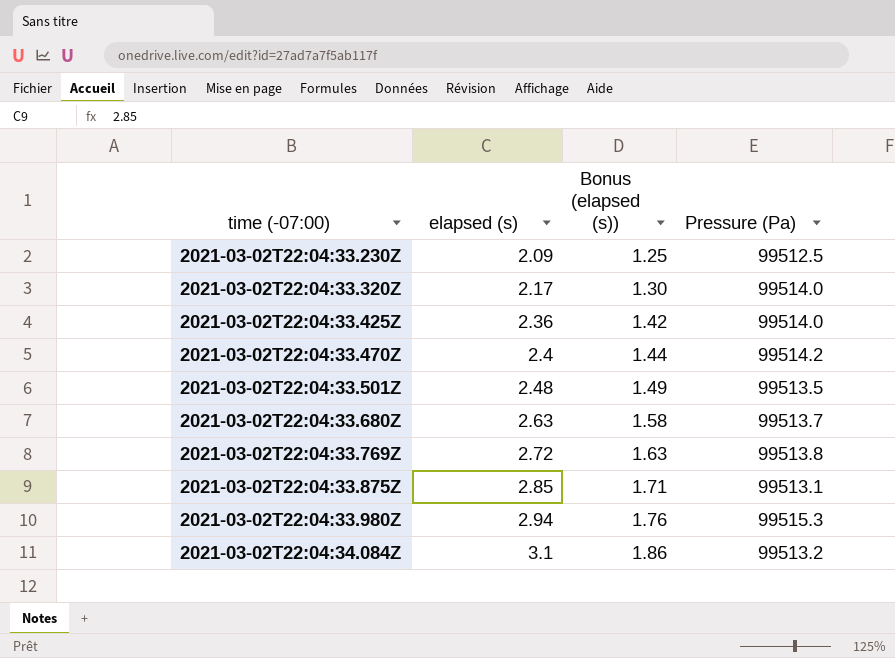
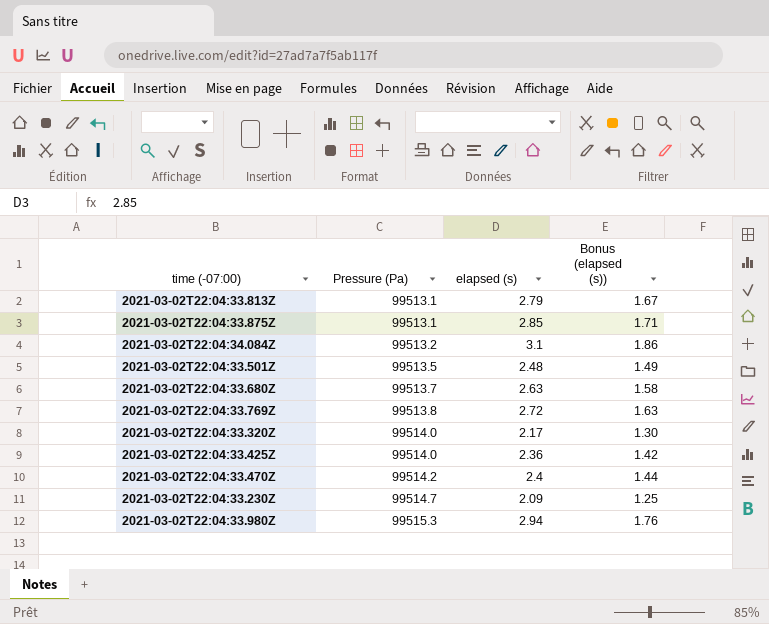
row order: time (-07:00) ascending -> Pressure (Pa) ascending
column Pressure (Pa) | position: 4 -> 2
row 2021-03-02T22:04:33.813Z: none -> 99513.1 | 2.79 | 1.67
2021-03-02T22:04:33.230Z | Pressure (Pa): 99512.5 -> 99514.7

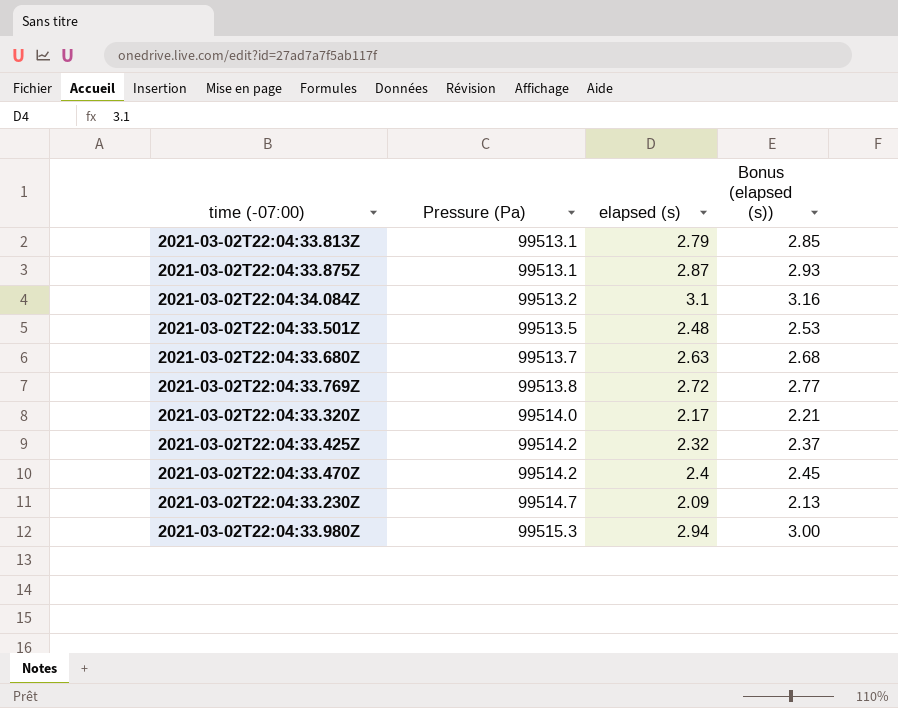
column Bonus (elapsed (s)) | formula: [elapsed (s)] * 0.6 -> [elapsed (s)] * 1.02
2021-03-02T22:04:33.875Z | elapsed (s): 2.85 -> 2.87
2021-03-02T22:04:33.425Z | Pressure (Pa): 99514.0 -> 99514.2
2021-03-02T22:04:33.425Z | elapsed (s): 2.36 -> 2.32

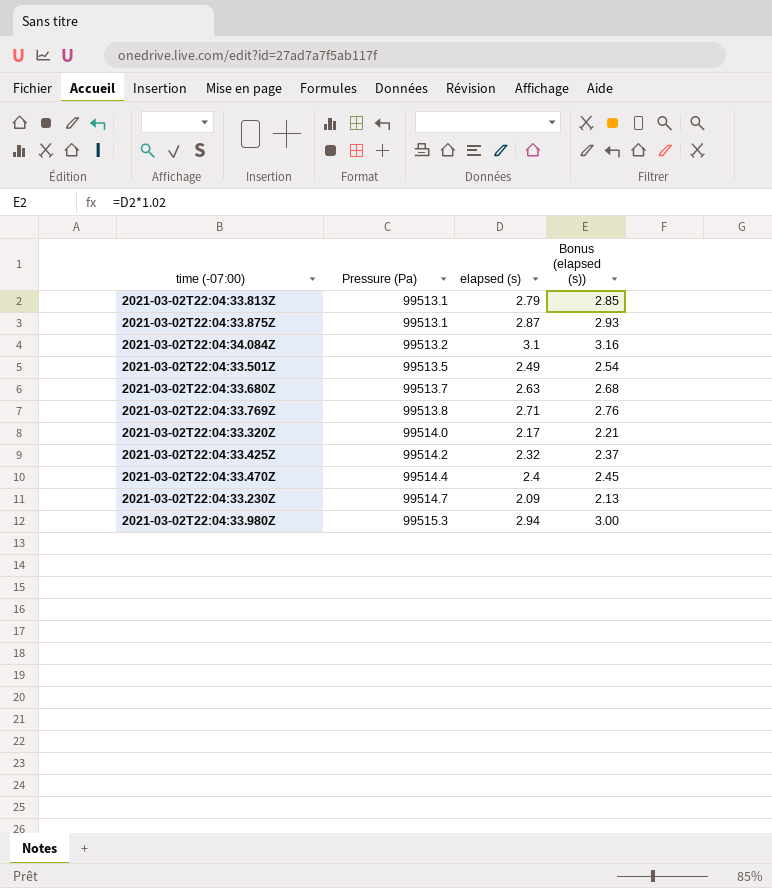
2021-03-02T22:04:33.501Z | elapsed (s): 2.48 -> 2.49
2021-03-02T22:04:33.501Z | Bonus (elapsed (s)): 2.53 -> 2.54
2021-03-02T22:04:33.769Z | elapsed (s): 2.72 -> 2.71
2021-03-02T22:04:33.769Z | Bonus (elapsed (s)): 2.77 -> 2.76
2021-03-02T22:04:33.470Z | Pressure (Pa): 99514.2 -> 99514.4

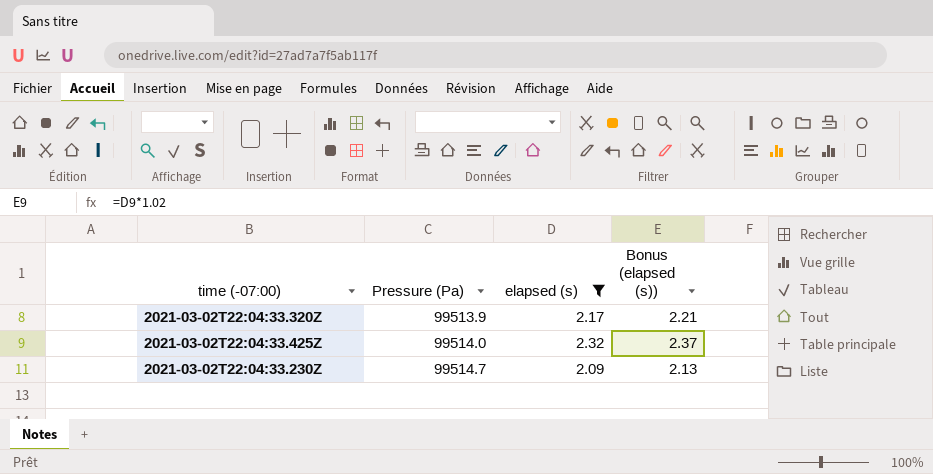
filter: none -> elapsed (s) <= 2.32
2021-03-02T22:04:33.320Z | Pressure (Pa): 99514.0 -> 99513.9
2021-03-02T22:04:33.425Z | Pressure (Pa): 99514.2 -> 99514.0

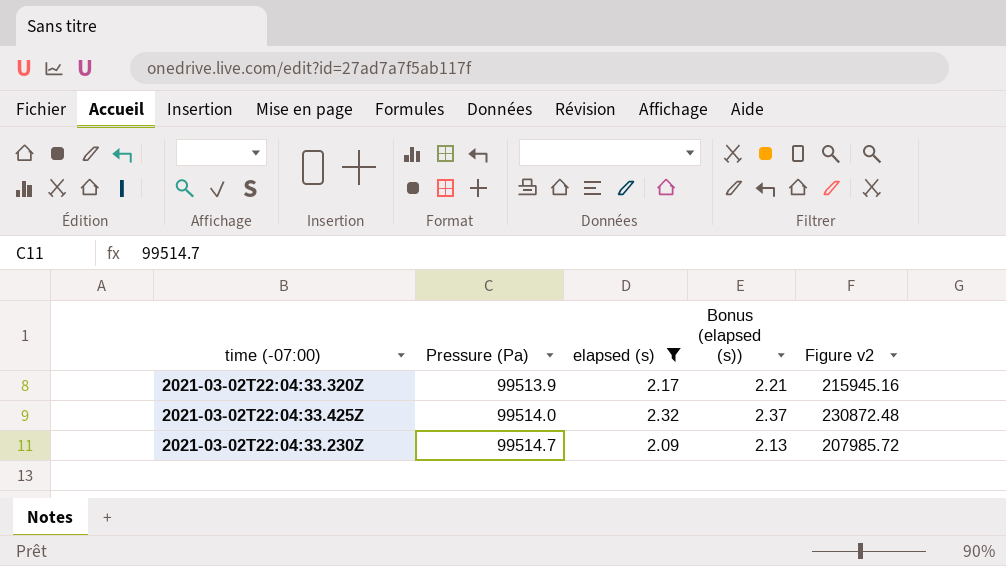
column Figure v2 | formula: none -> [Pressure (Pa)] * [elapsed (s)]

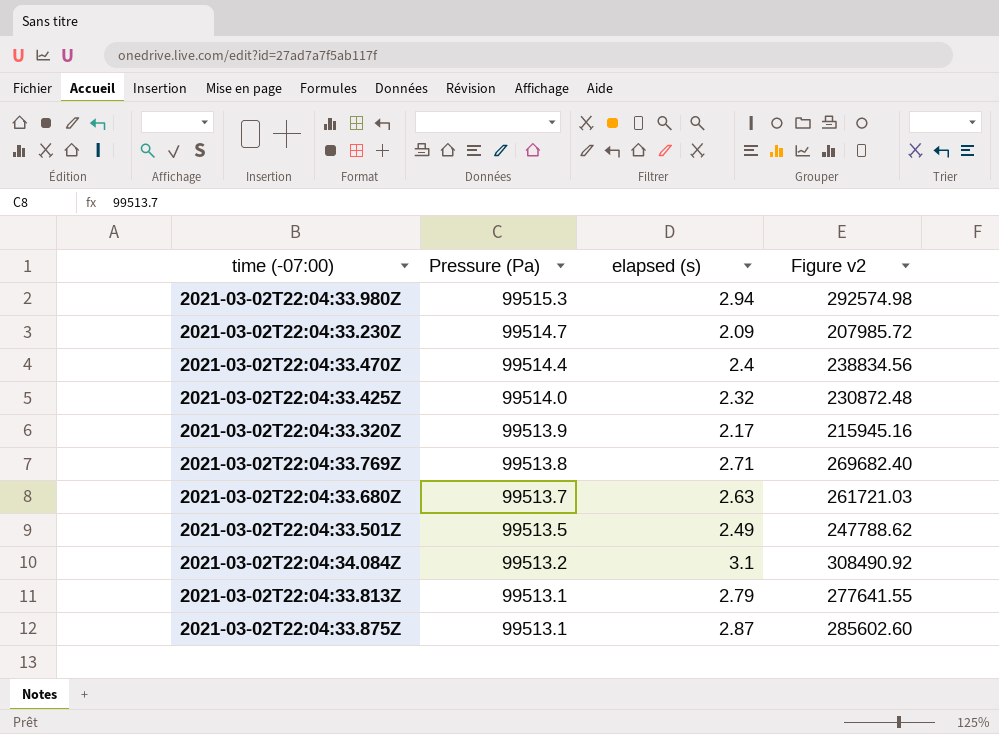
filter: elapsed (s) <= 2.32 -> none
row order: Pressure (Pa) ascending -> Pressure (Pa) descending
column Bonus (elapsed (s)) | formula: [elapsed (s)] * 1.02 -> none

